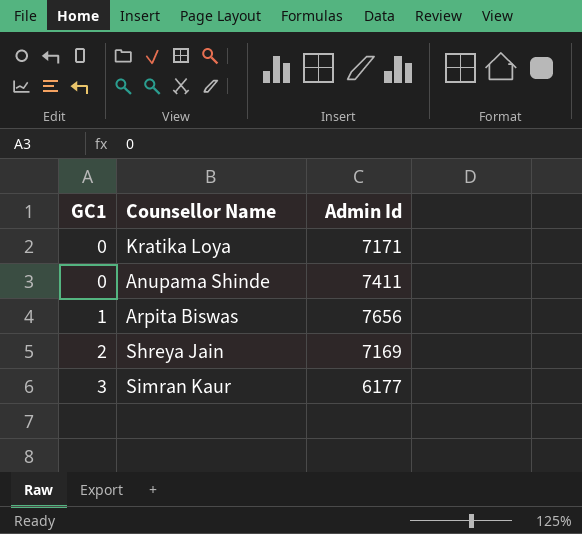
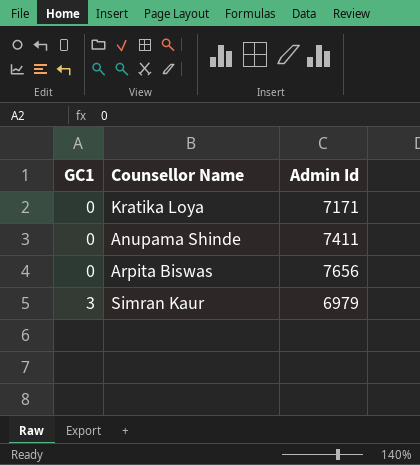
row Shreya Jain: 2 | 7169 -> none
Arpita Biswas | GC1: 1 -> 0
Simran Kaur | Admin Id: 6177 -> 6979

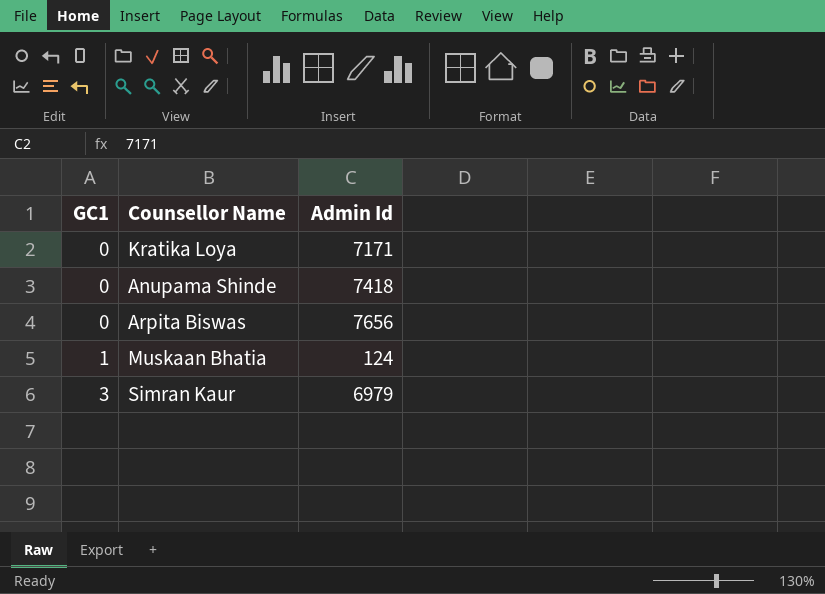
Anupama Shinde | Admin Id: 7411 -> 7418
row Muskaan Bhatia: none -> 1 | 124

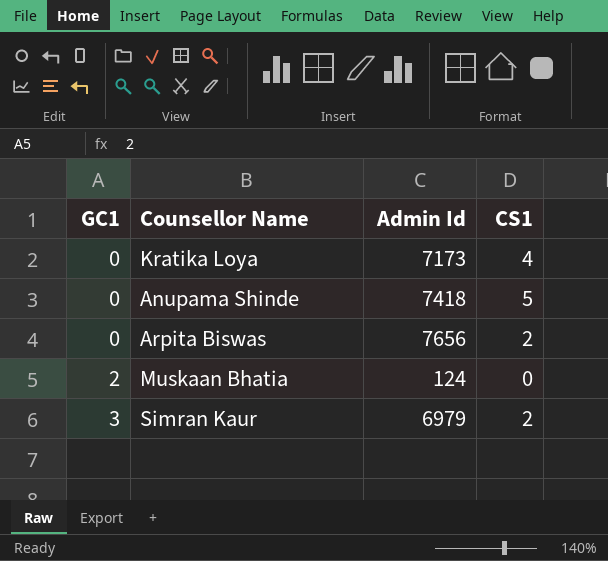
column CS1 | position: none -> 4
Kratika Loya | Admin Id: 7171 -> 7173
Muskaan Bhatia | GC1: 1 -> 2

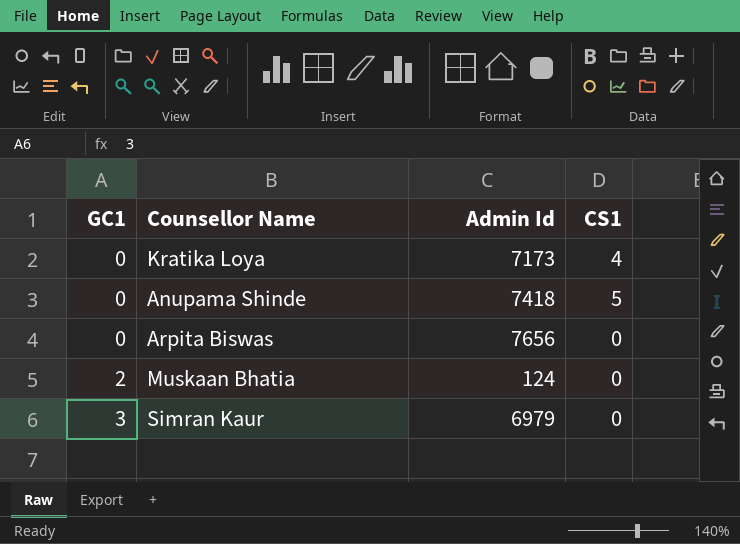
Arpita Biswas | CS1: 2 -> 0
Simran Kaur | CS1: 2 -> 0

